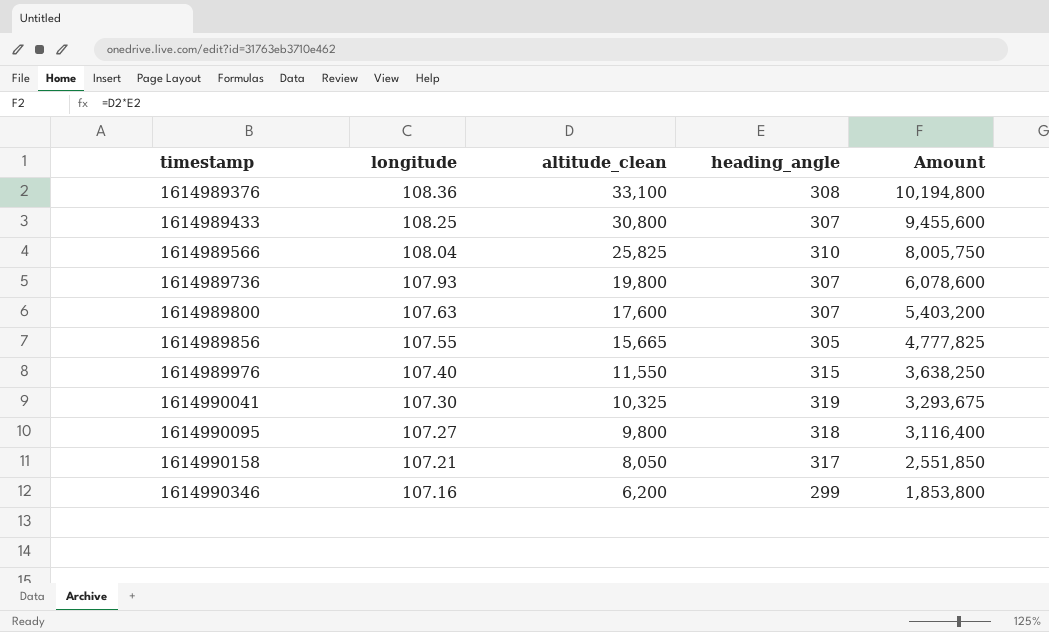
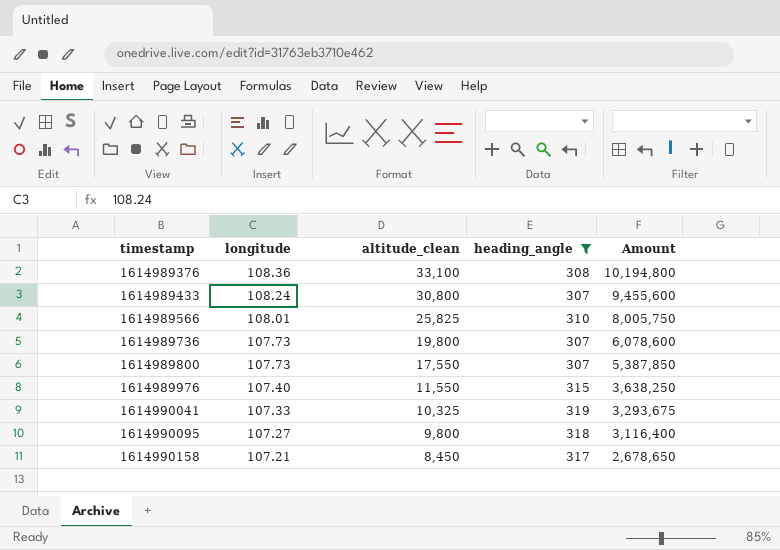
filter: none -> heading_angle >= 307
1614989433 | longitude: 108.25 -> 108.24
1614989566 | longitude: 108.04 -> 108.01
1614989736 | longitude: 107.93 -> 107.73
1614989800 | longitude: 107.63 -> 107.73
1614989800 | altitude_clean: 17,600 -> 17,550
1614989800 | Amount: 5,403,200 -> 5,387,850
1614990041 | longitude: 107.30 -> 107.33
1614990158 | altitude_clean: 8,050 -> 8,450
1614990158 | Amount: 2,551,850 -> 2,678,650

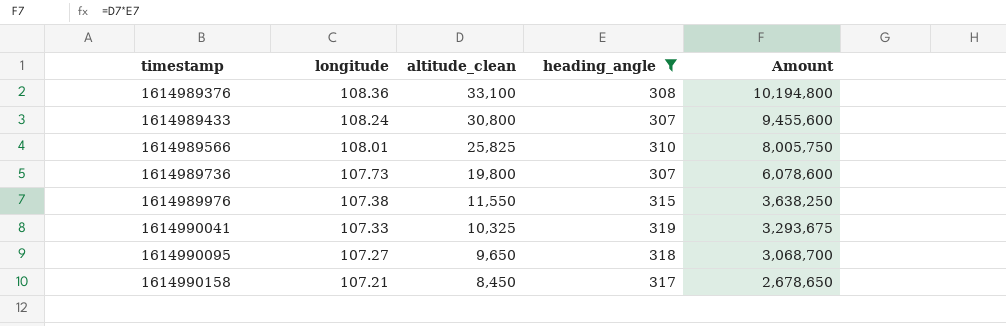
row 1614989800: 107.73 | 17,550 | 307 | 5,387,850 -> none
1614989976 | longitude: 107.40 -> 107.38
1614990095 | altitude_clean: 9,800 -> 9,650
1614990095 | Amount: 3,116,400 -> 3,068,700

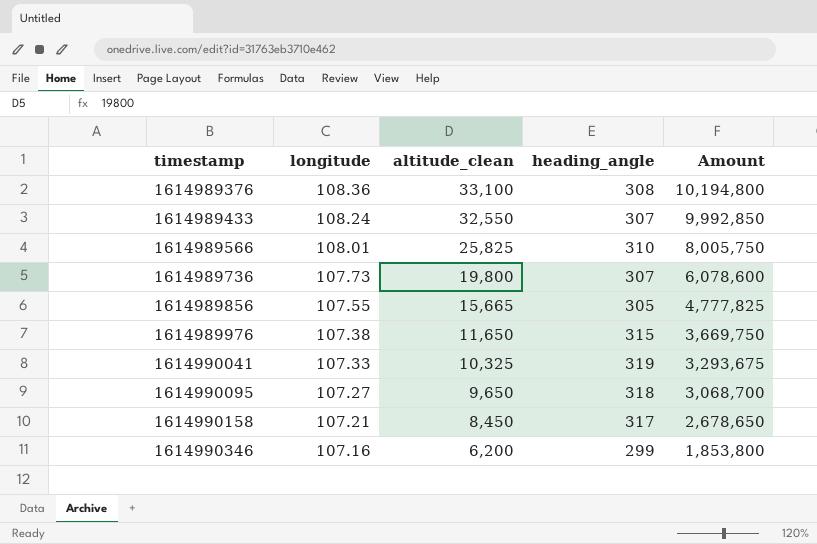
filter: heading_angle >= 307 -> none
1614989433 | altitude_clean: 30,800 -> 32,550
1614989433 | Amount: 9,455,600 -> 9,992,850
1614989976 | altitude_clean: 11,550 -> 11,650
1614989976 | Amount: 3,638,250 -> 3,669,750

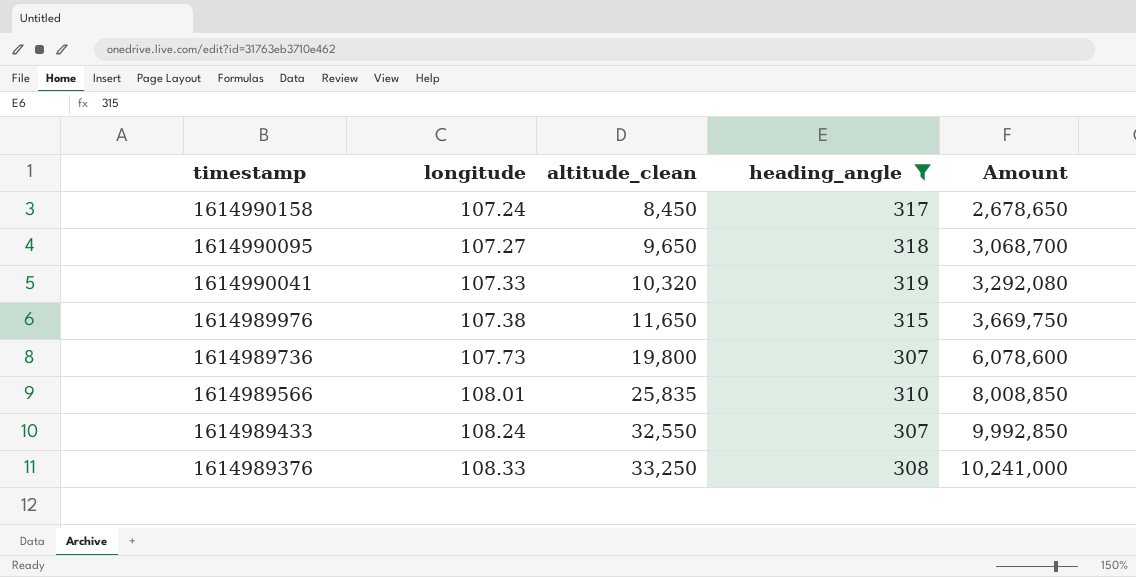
filter: none -> heading_angle >= 307
row order: timestamp ascending -> timestamp descending
1614990158 | longitude: 107.21 -> 107.24
1614990041 | altitude_clean: 10,325 -> 10,320
1614990041 | Amount: 3,293,675 -> 3,292,080
1614989566 | altitude_clean: 25,825 -> 25,835
1614989566 | Amount: 8,005,750 -> 8,008,850
1614989376 | longitude: 108.36 -> 108.33
1614989376 | altitude_clean: 33,100 -> 33,250
1614989376 | Amount: 10,194,800 -> 10,241,000

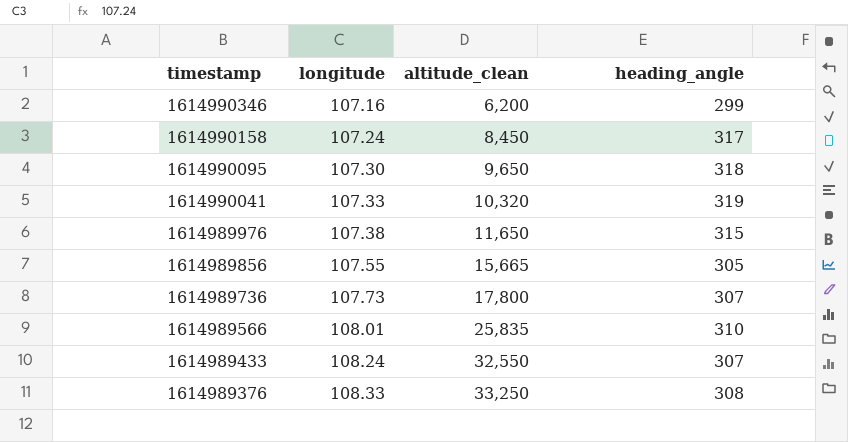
filter: heading_angle >= 307 -> none
column Amount | formula: [altitude_clean] * [heading_angle] -> none
1614990095 | longitude: 107.27 -> 107.30
1614989736 | altitude_clean: 19,800 -> 17,800

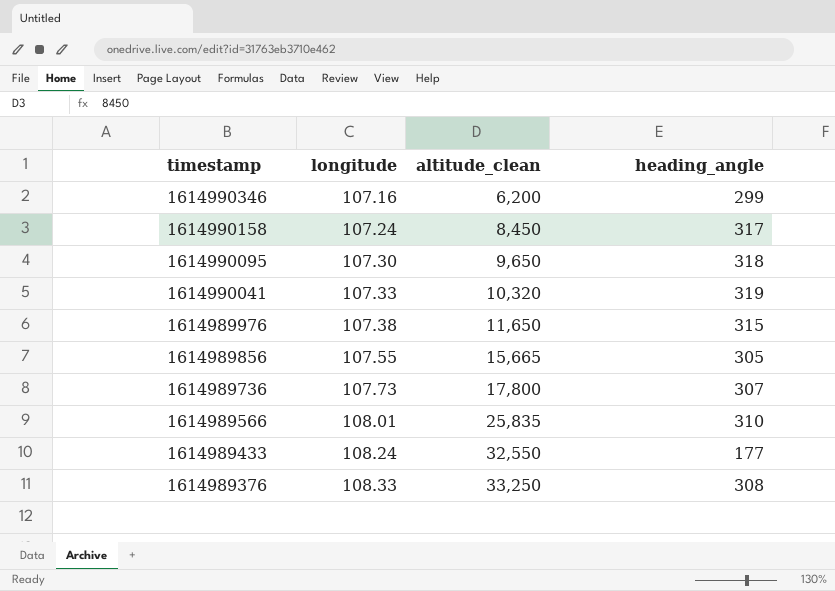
1614989433 | heading_angle: 307 -> 177

